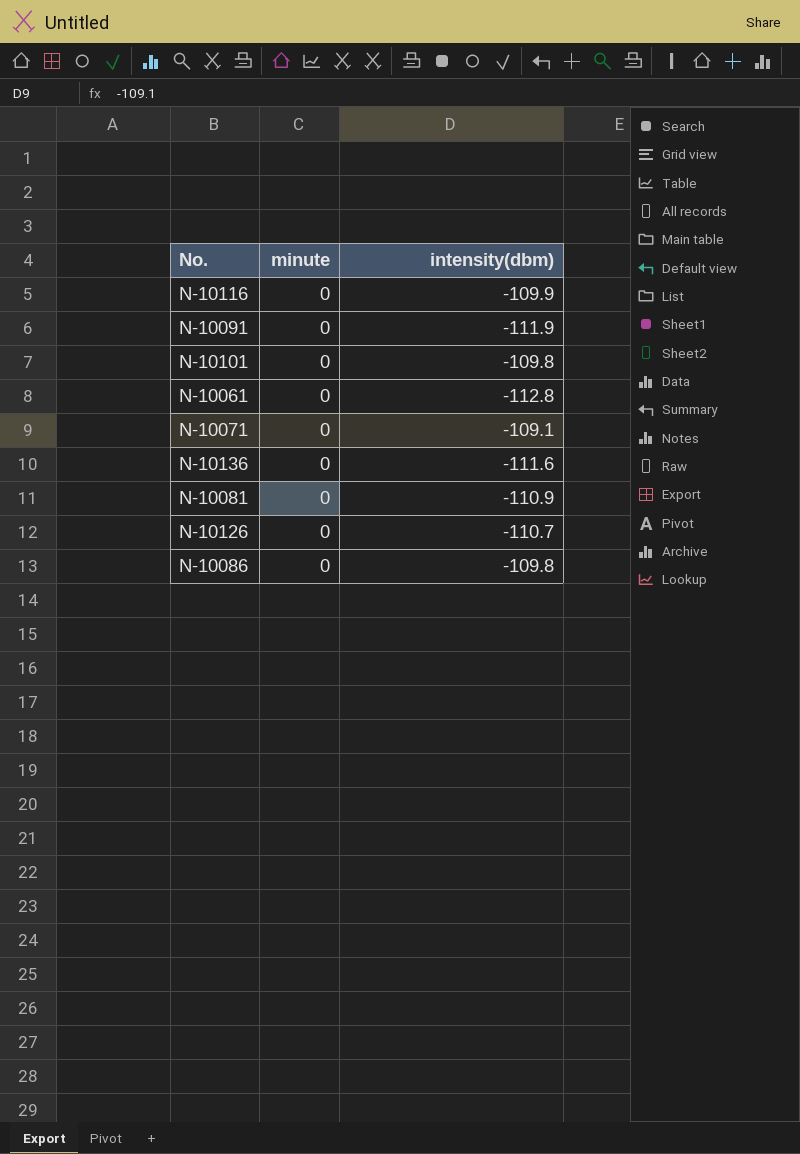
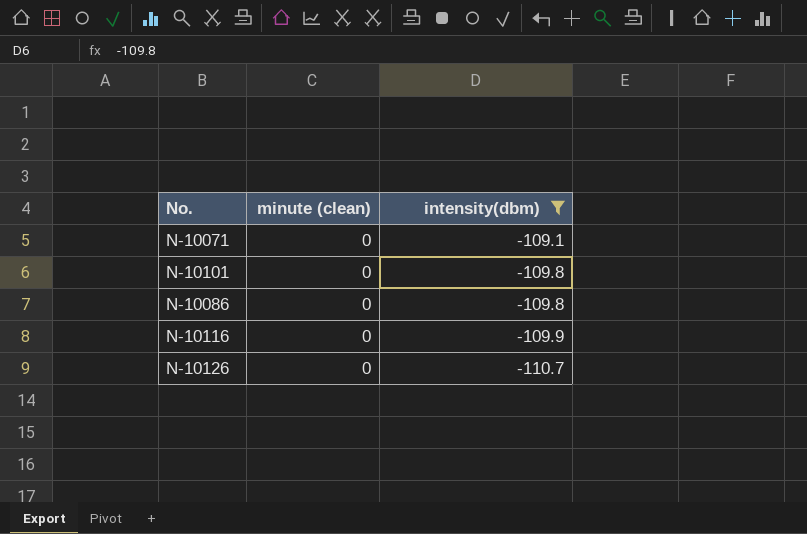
filter: none -> intensity(dbm) >= -110.7
row order: none -> intensity(dbm) descending
column name: minute -> minute (clean)

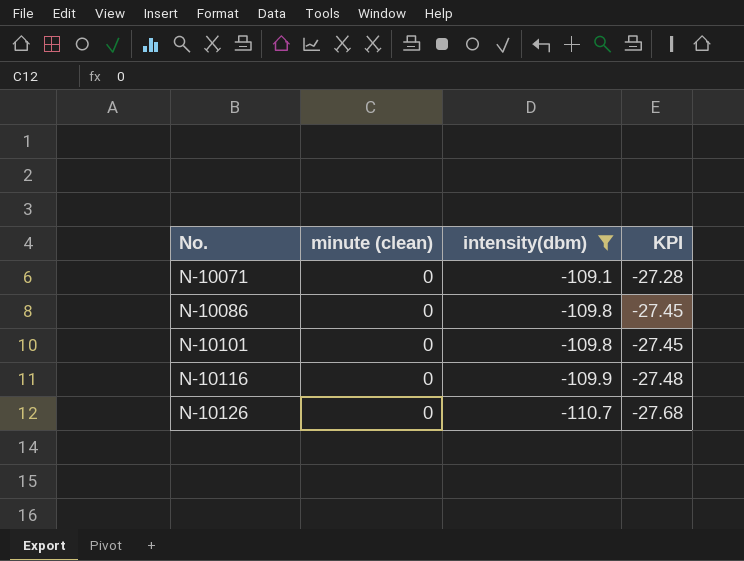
row order: intensity(dbm) descending -> No. ascending
column KPI | formula: none -> [intensity(dbm)] * 0.25

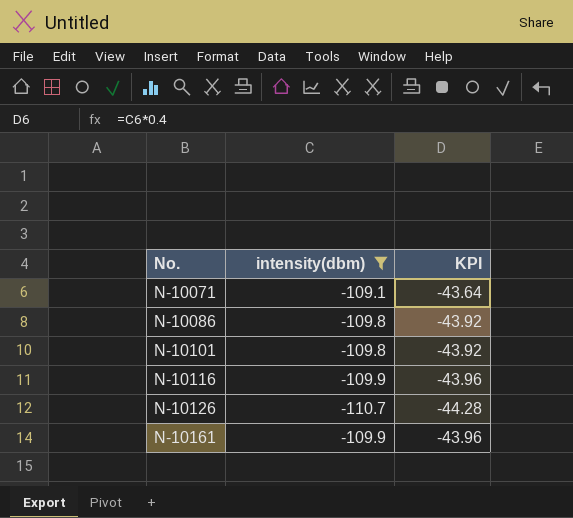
column minute (clean) | position: 2 -> none
column KPI | formula: [intensity(dbm)] * 0.25 -> [intensity(dbm)] * 0.4
row N-10161: none -> -109.9 | -43.96

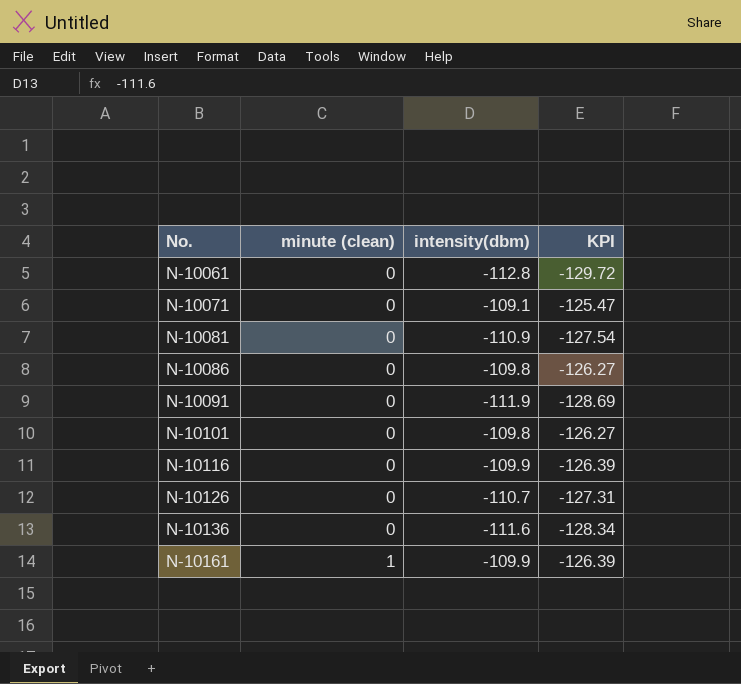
filter: intensity(dbm) >= -110.7 -> none
column minute (clean) | position: none -> 2
column KPI | formula: [intensity(dbm)] * 0.4 -> [intensity(dbm)] * 1.15

